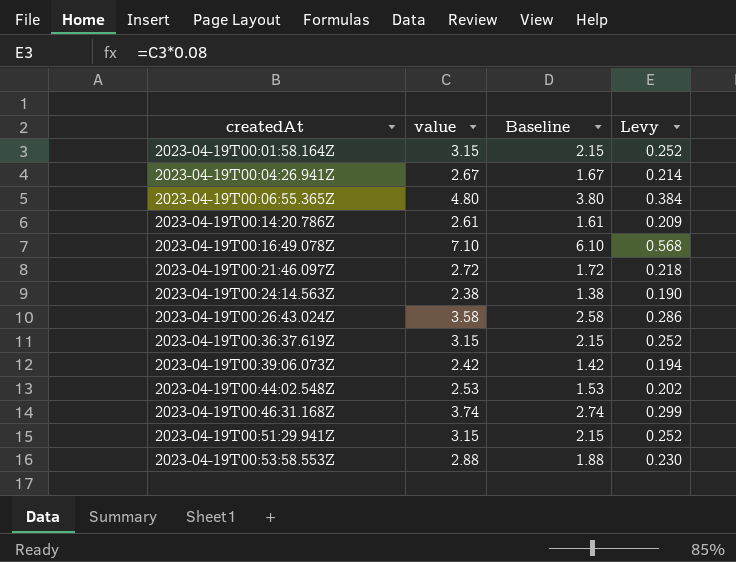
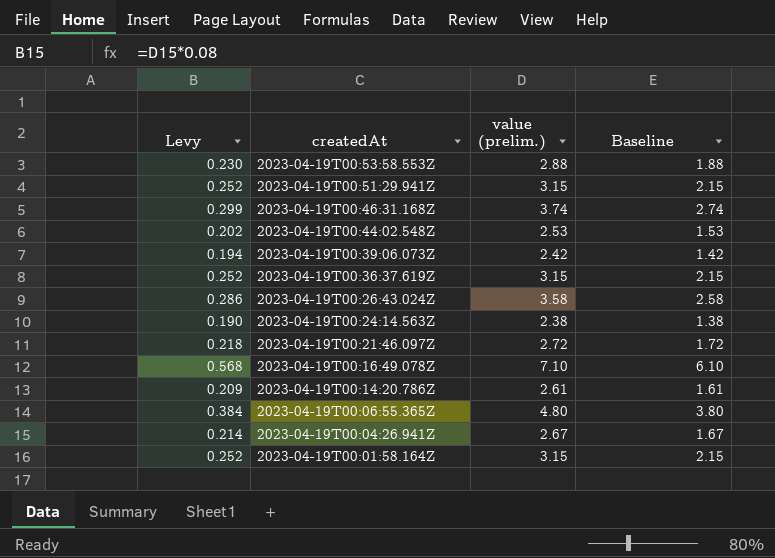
row order: createdAt ascending -> createdAt descending
column Levy | position: 4 -> 1
column name: value -> value (prelim.)

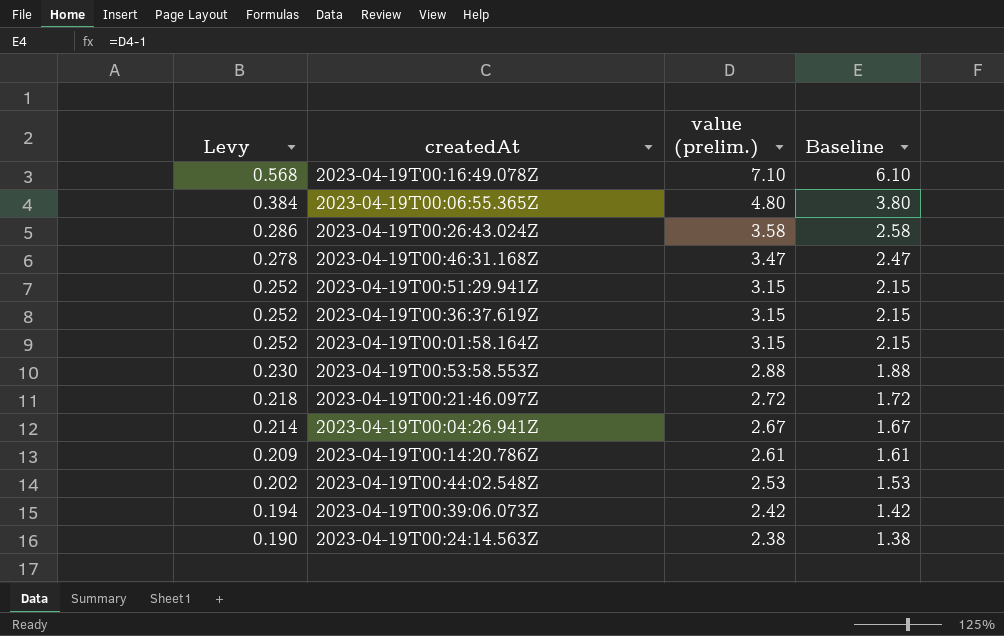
row order: createdAt descending -> Levy descending
2023-04-19T00:46:31.168Z | Levy: 0.299 -> 0.278
2023-04-19T00:46:31.168Z | value (prelim.): 3.74 -> 3.47
2023-04-19T00:46:31.168Z | Baseline: 2.74 -> 2.47

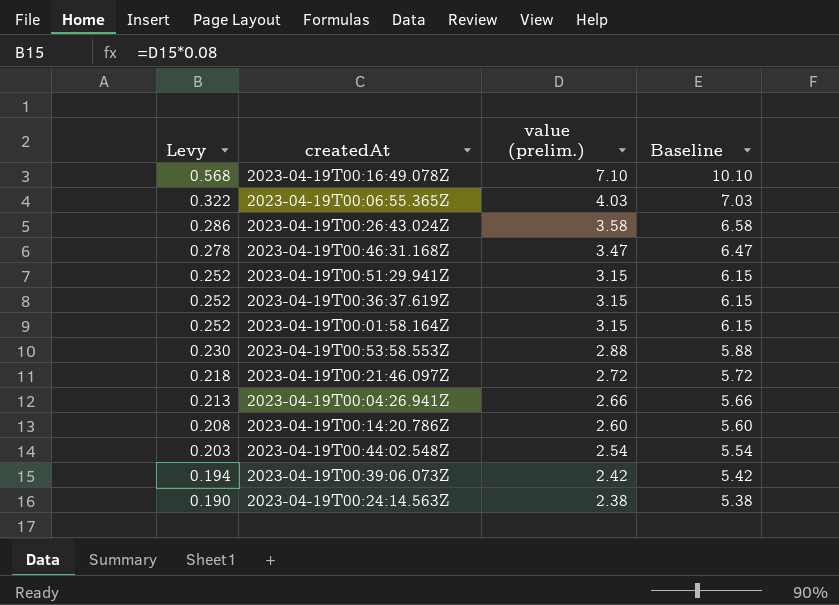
column Baseline | formula: [value (prelim.)] - 1 -> [value (prelim.)] + 3
2023-04-19T00:06:55.365Z | Levy: 0.384 -> 0.322
2023-04-19T00:06:55.365Z | value (prelim.): 4.80 -> 4.03
2023-04-19T00:04:26.941Z | Levy: 0.214 -> 0.213
2023-04-19T00:04:26.941Z | value (prelim.): 2.67 -> 2.66
2023-04-19T00:14:20.786Z | Levy: 0.209 -> 0.208
2023-04-19T00:14:20.786Z | value (prelim.): 2.61 -> 2.60
2023-04-19T00:44:02.548Z | Levy: 0.202 -> 0.203
2023-04-19T00:44:02.548Z | value (prelim.): 2.53 -> 2.54

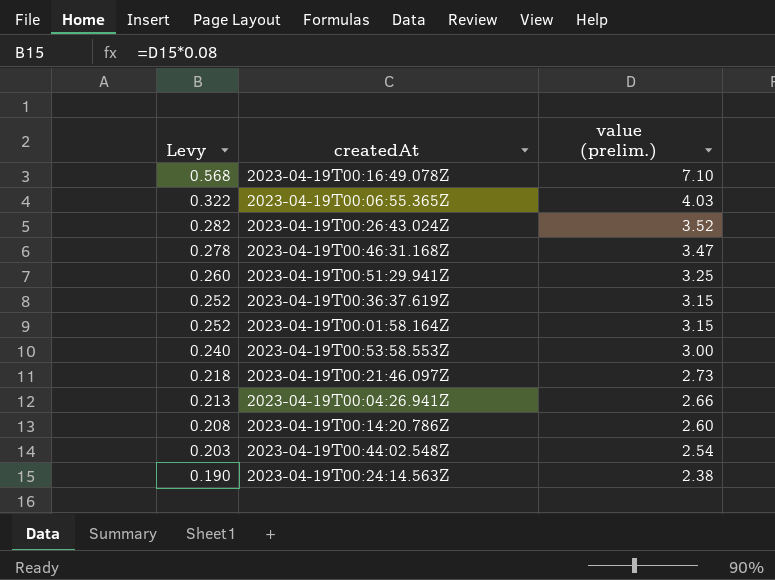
column Baseline | formula: [value (prelim.)] + 3 -> none
row 2023-04-19T00:39:06.073Z: 0.194 | 2.42 | 5.42 -> none
2023-04-19T00:26:43.024Z | Levy: 0.286 -> 0.282
2023-04-19T00:26:43.024Z | value (prelim.): 3.58 -> 3.52
2023-04-19T00:51:29.941Z | Levy: 0.252 -> 0.260
2023-04-19T00:51:29.941Z | value (prelim.): 3.15 -> 3.25
2023-04-19T00:53:58.553Z | Levy: 0.230 -> 0.240
2023-04-19T00:53:58.553Z | value (prelim.): 2.88 -> 3.00
2023-04-19T00:21:46.097Z | value (prelim.): 2.72 -> 2.73

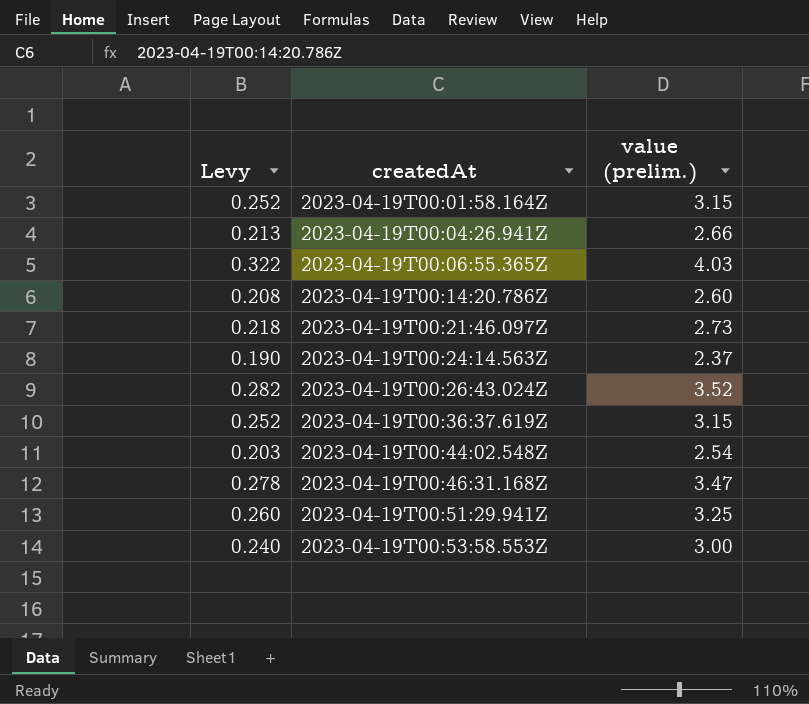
row order: Levy descending -> createdAt ascending
row 2023-04-19T00:16:49.078Z: 0.568 | 7.10 -> none
2023-04-19T00:24:14.563Z | value (prelim.): 2.38 -> 2.37

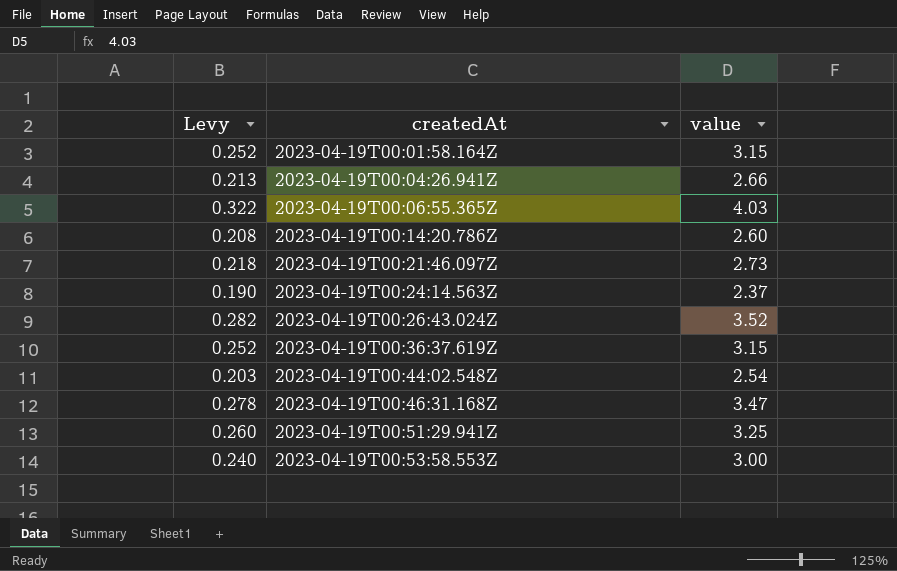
column name: value (prelim.) -> value

